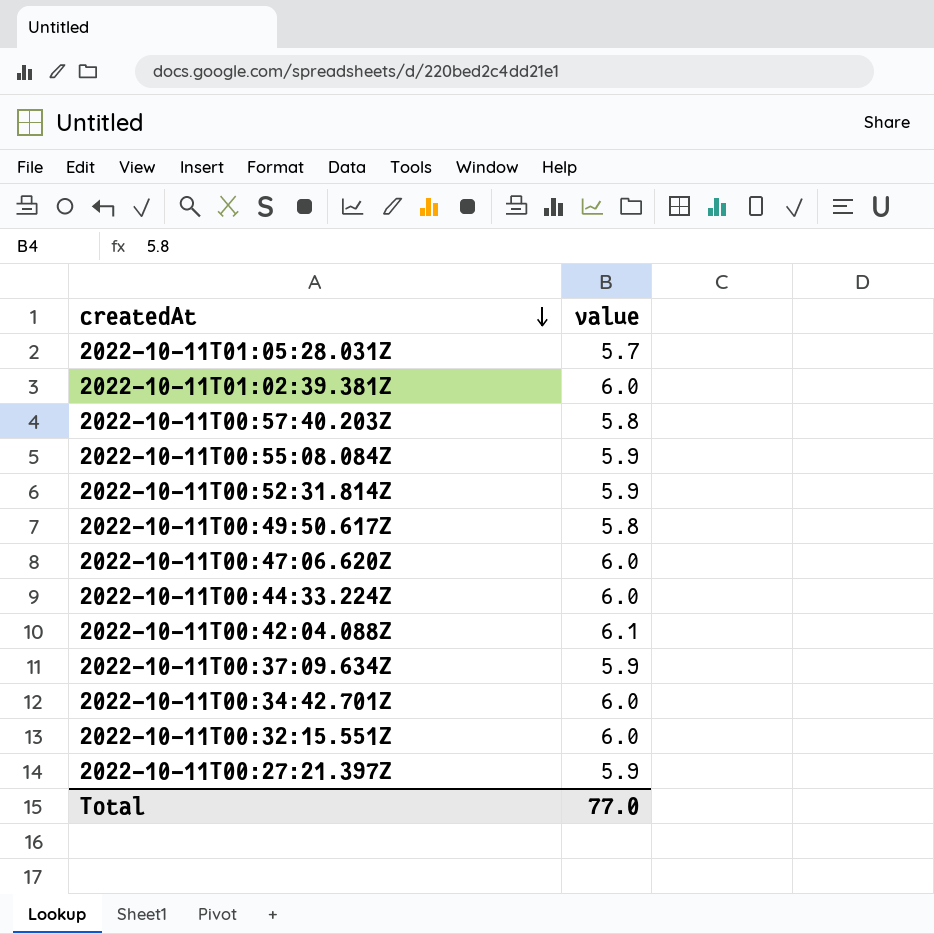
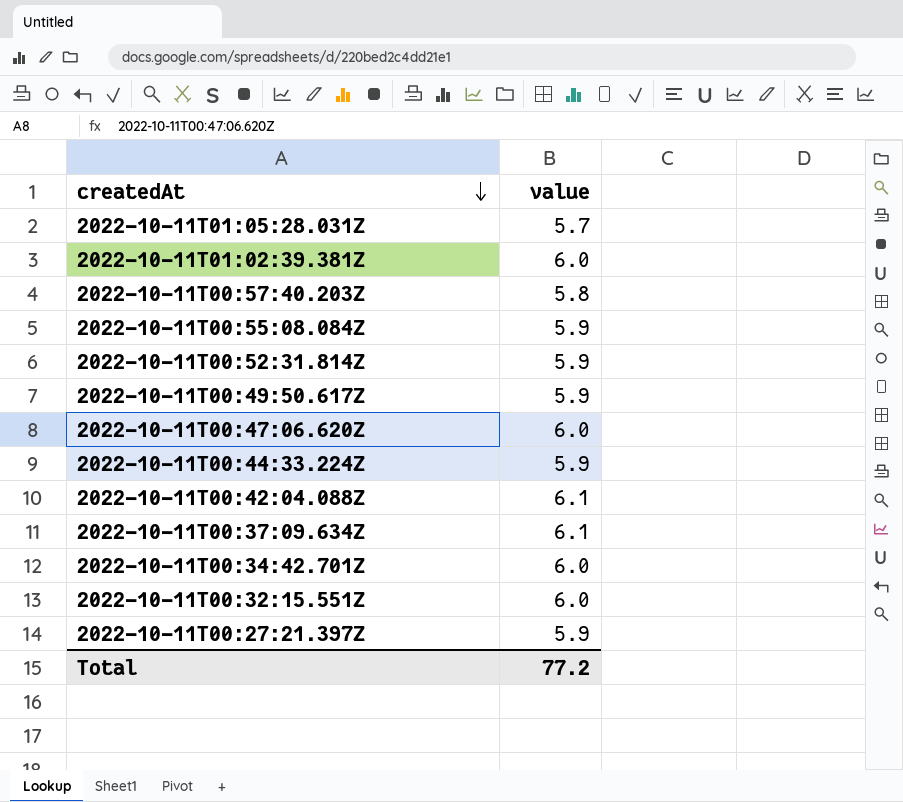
2022-10-11T00:49:50.617Z | value: 5.8 -> 5.9
2022-10-11T00:44:33.224Z | value: 6.0 -> 5.9
2022-10-11T00:37:09.634Z | value: 5.9 -> 6.1
Total | value: 77.0 -> 77.2

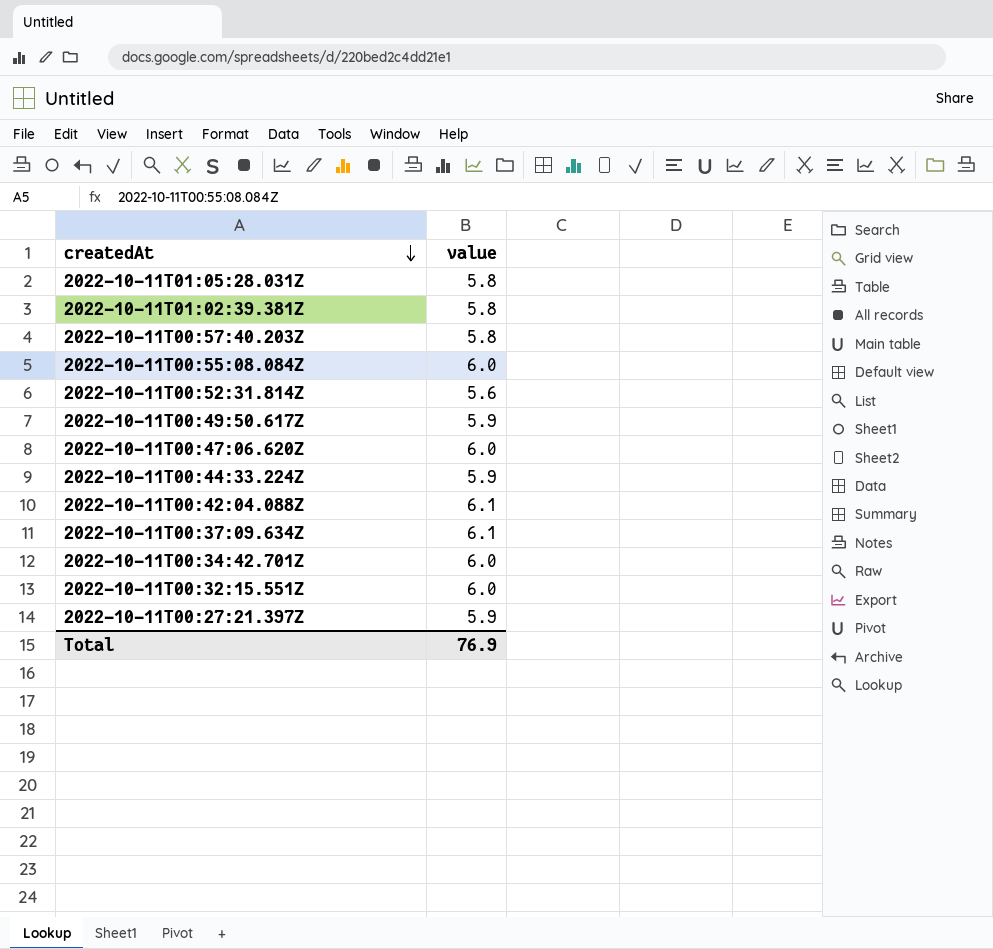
2022-10-11T01:05:28.031Z | value: 5.7 -> 5.8
2022-10-11T01:02:39.381Z | value: 6.0 -> 5.8
2022-10-11T00:55:08.084Z | value: 5.9 -> 6.0
2022-10-11T00:52:31.814Z | value: 5.9 -> 5.6
Total | value: 77.2 -> 76.9

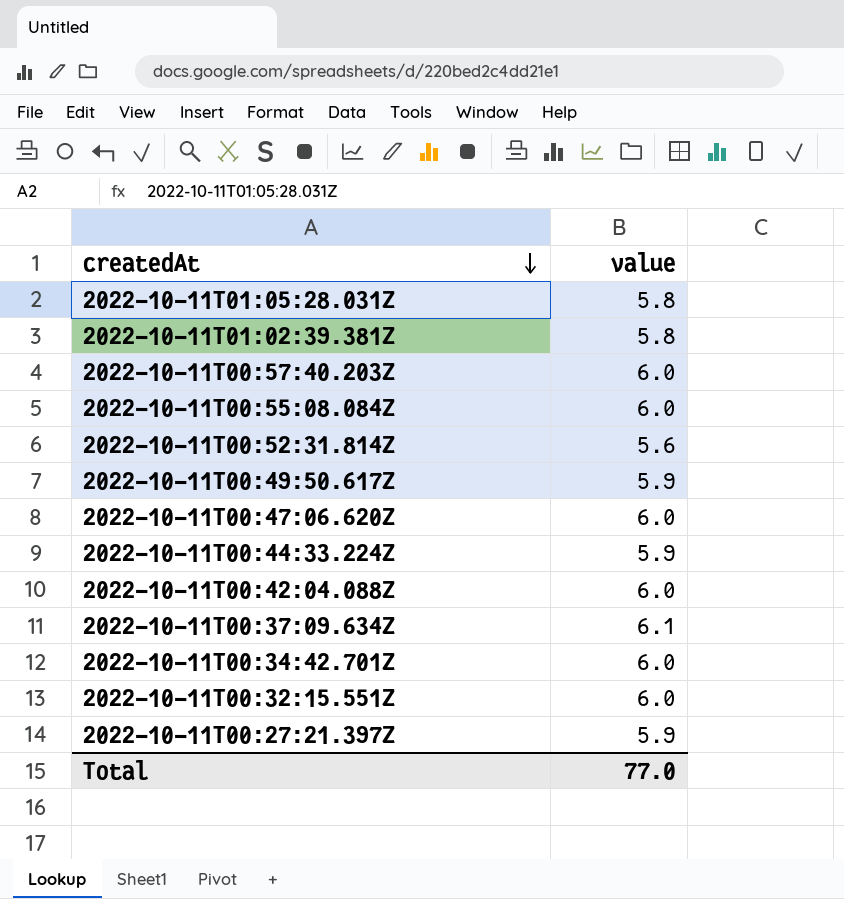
2022-10-11T00:57:40.203Z | value: 5.8 -> 6.0
2022-10-11T00:42:04.088Z | value: 6.1 -> 6.0
Total | value: 76.9 -> 77.0

